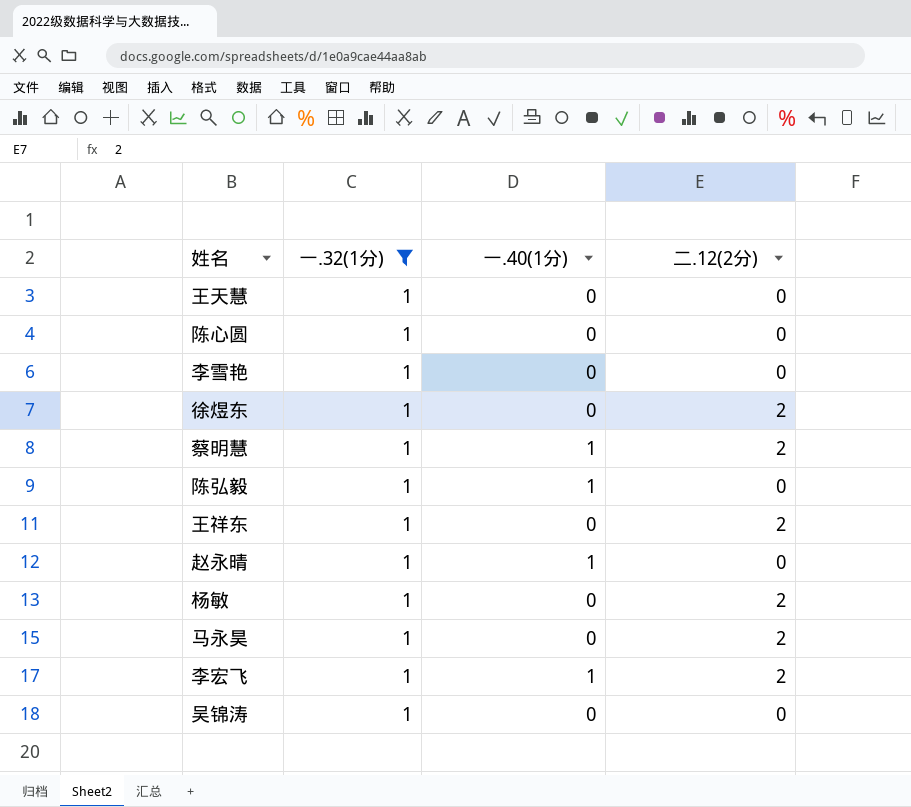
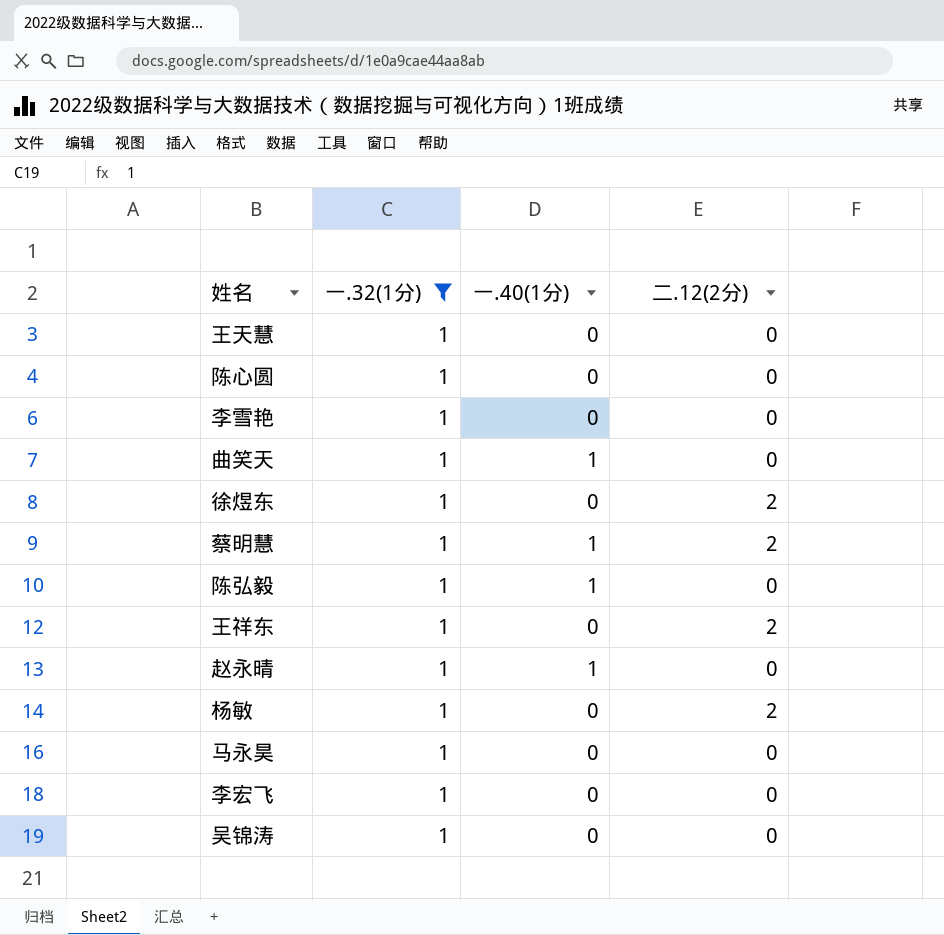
row 曲笑天: none -> 1 | 1 | 0
马永昊 | 二.12(2分): 2 -> 0
李宏飞 | 一.40(1分): 1 -> 0
李宏飞 | 二.12(2分): 2 -> 0

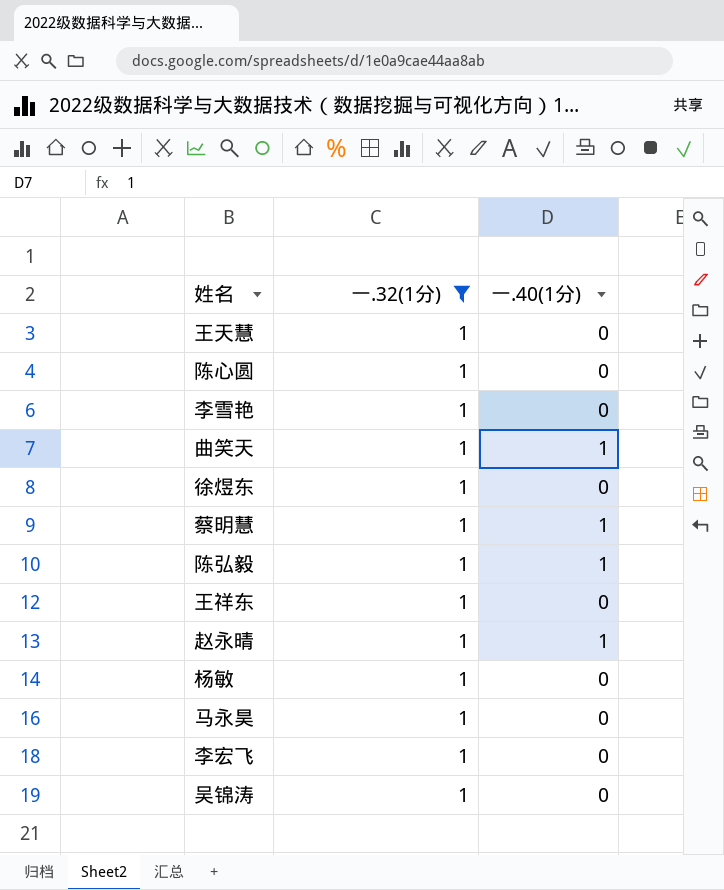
column 二.12(2分) | position: 4 -> none

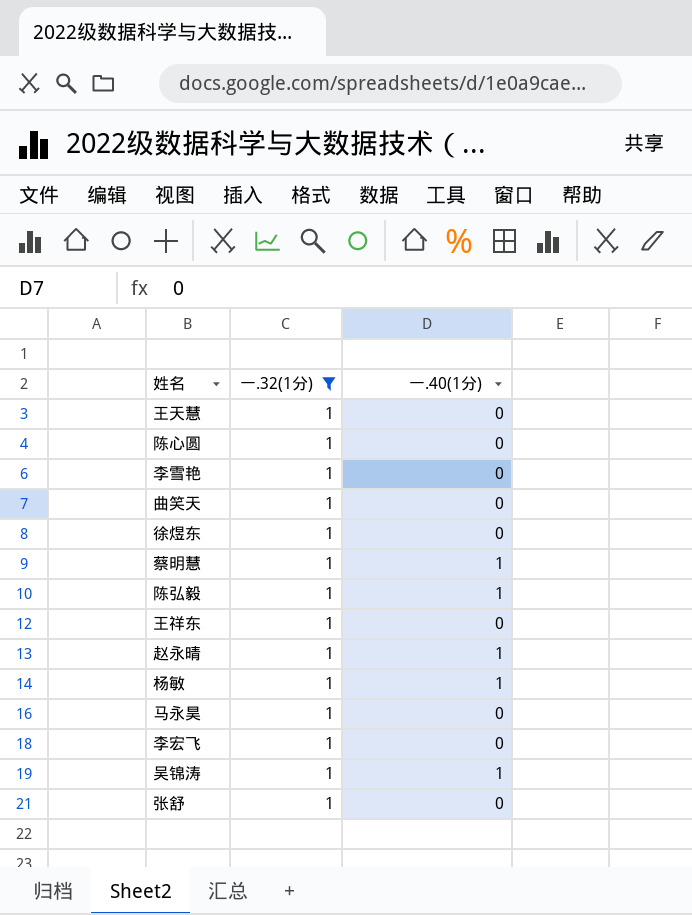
曲笑天 | 一.40(1分): 1 -> 0
杨敏 | 一.40(1分): 0 -> 1
吴锦涛 | 一.40(1分): 0 -> 1
row 张舒: none -> 1 | 0

